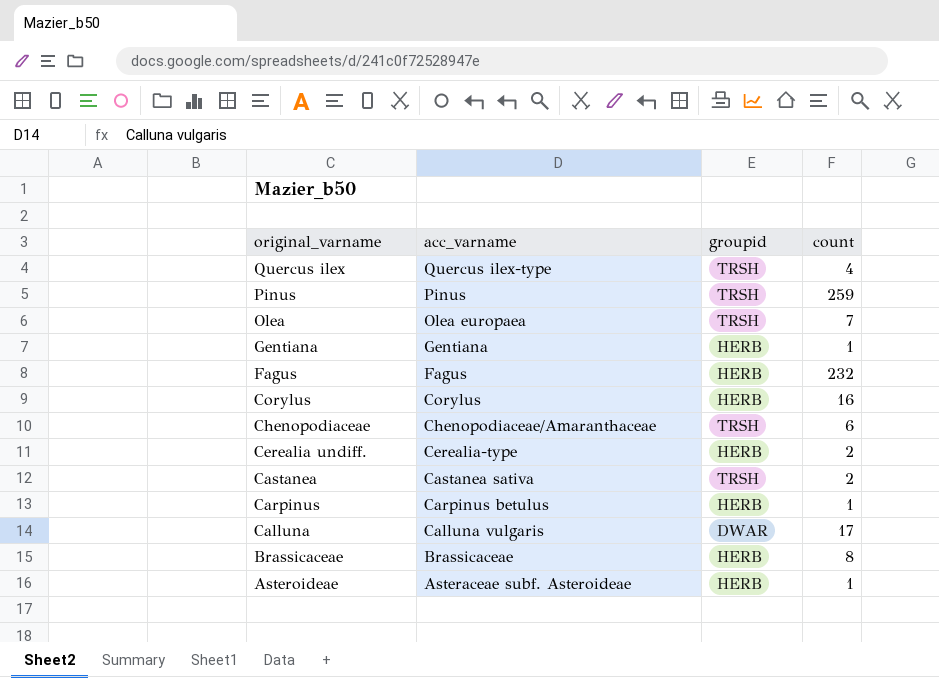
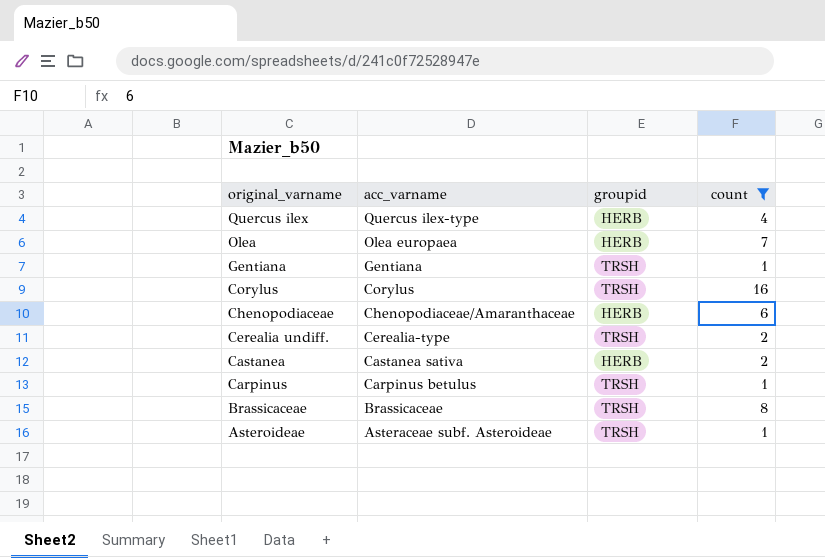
filter: none -> count <= 16
Quercus ilex | groupid: TRSH -> HERB
Olea | groupid: TRSH -> HERB
Gentiana | groupid: HERB -> TRSH
Corylus | groupid: HERB -> TRSH
Chenopodiaceae | groupid: TRSH -> HERB
Cerealia undiff. | groupid: HERB -> TRSH
Castanea | groupid: TRSH -> HERB
Carpinus | groupid: HERB -> TRSH
Brassicaceae | groupid: HERB -> TRSH
Asteroideae | groupid: HERB -> TRSH

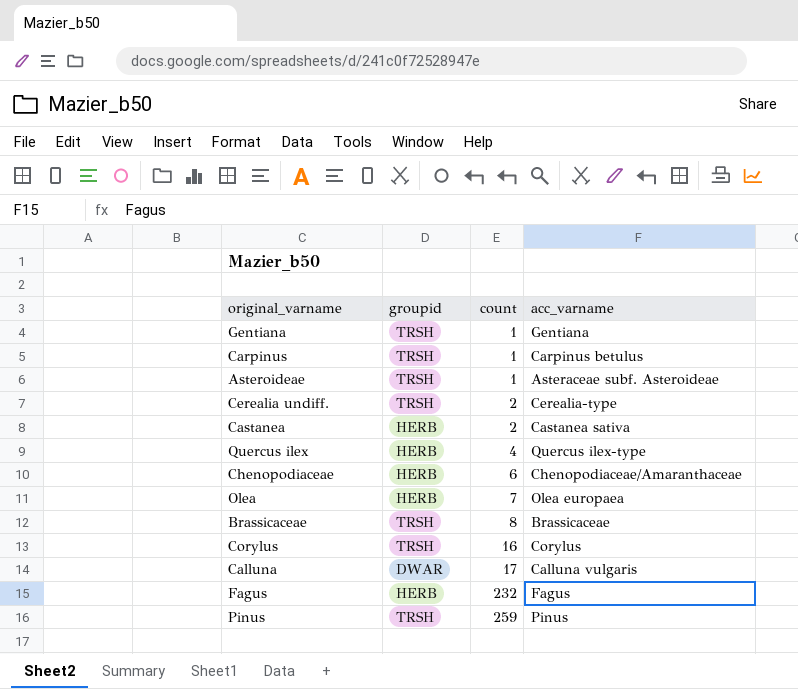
filter: count <= 16 -> none
row order: original_varname descending -> count ascending
column acc_varname | position: 2 -> 4

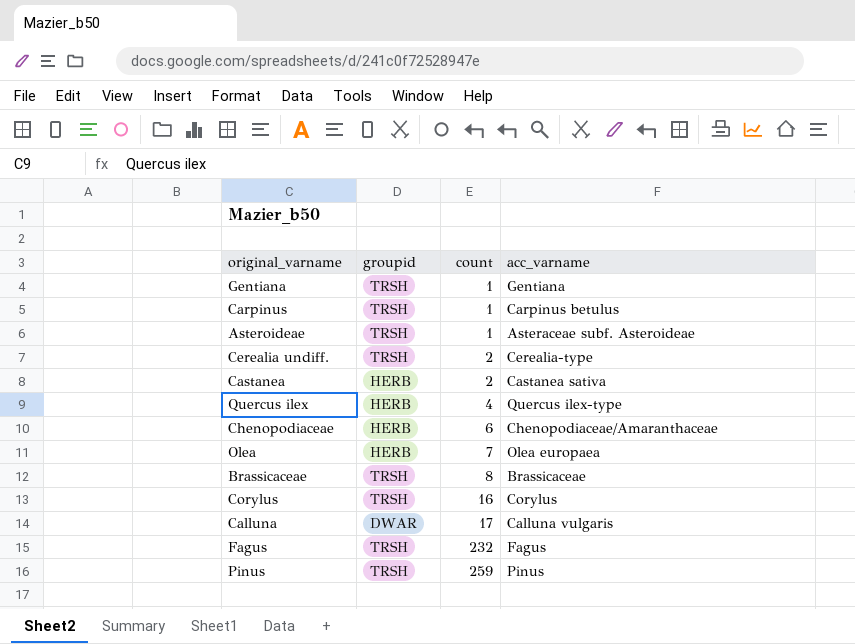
Fagus | groupid: HERB -> TRSH

